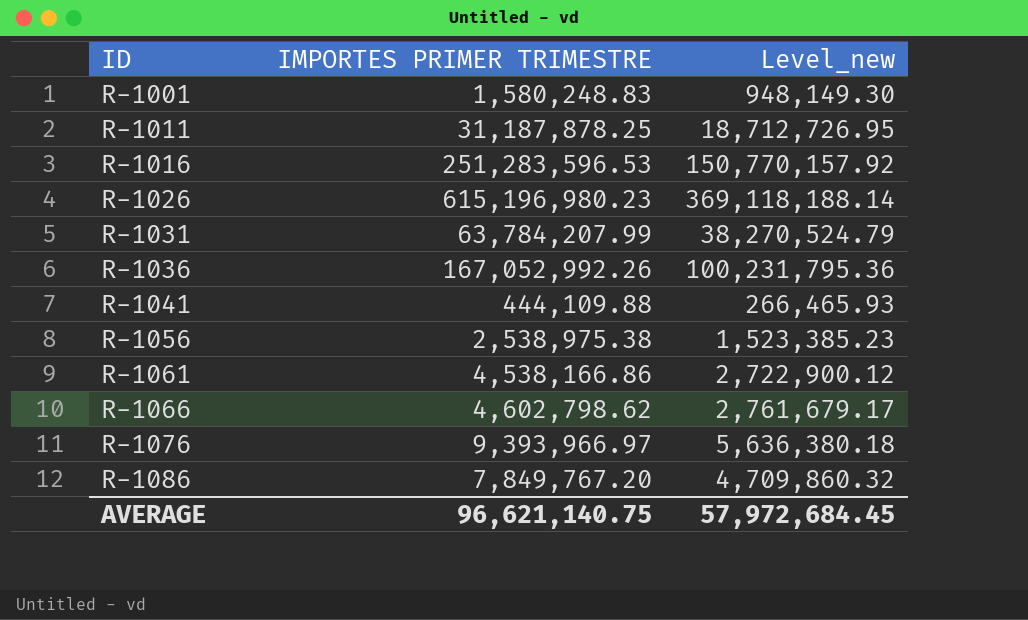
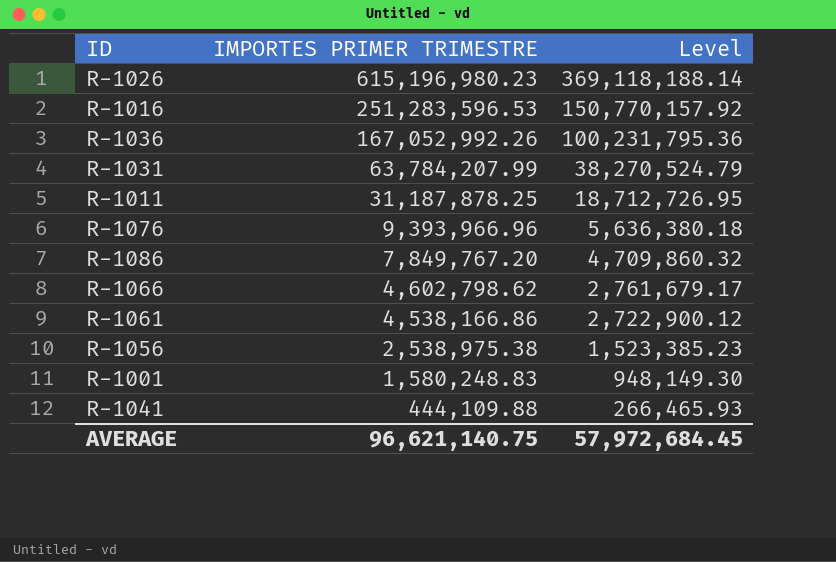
row order: ID ascending -> IMPORTES PRIMER TRIMESTRE descending
column name: Level_new -> Level
R-1076 | IMPORTES PRIMER TRIMESTRE: 9,393,966.97 -> 9,393,966.96

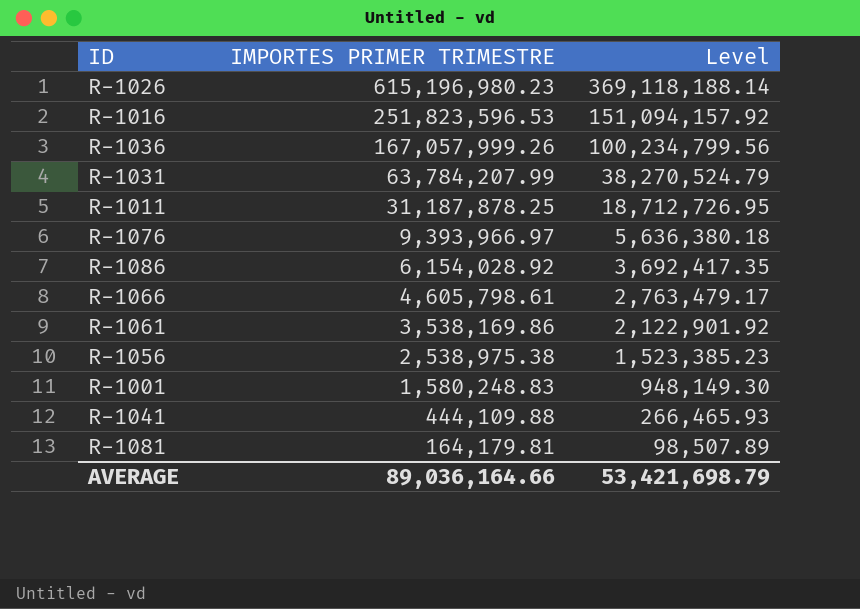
R-1016 | IMPORTES PRIMER TRIMESTRE: 251,283,596.53 -> 251,823,596.53
R-1016 | Level: 150,770,157.92 -> 151,094,157.92
R-1036 | IMPORTES PRIMER TRIMESTRE: 167,052,992.26 -> 167,057,999.26
R-1036 | Level: 100,231,795.36 -> 100,234,799.56
R-1076 | IMPORTES PRIMER TRIMESTRE: 9,393,966.96 -> 9,393,966.97
R-1086 | IMPORTES PRIMER TRIMESTRE: 7,849,767.20 -> 6,154,028.92
R-1086 | Level: 4,709,860.32 -> 3,692,417.35
R-1066 | IMPORTES PRIMER TRIMESTRE: 4,602,798.62 -> 4,605,798.61
R-1066 | Level: 2,761,679.17 -> 2,763,479.17
R-1061 | IMPORTES PRIMER TRIMESTRE: 4,538,166.86 -> 3,538,169.86
R-1061 | Level: 2,722,900.12 -> 2,122,901.92
row R-1081: none -> 164,179.81 | 98,507.89
AVERAGE | IMPORTES PRIMER TRIMESTRE: 96,621,140.75 -> 89,036,164.66
AVERAGE | Level: 57,972,684.45 -> 53,421,698.79

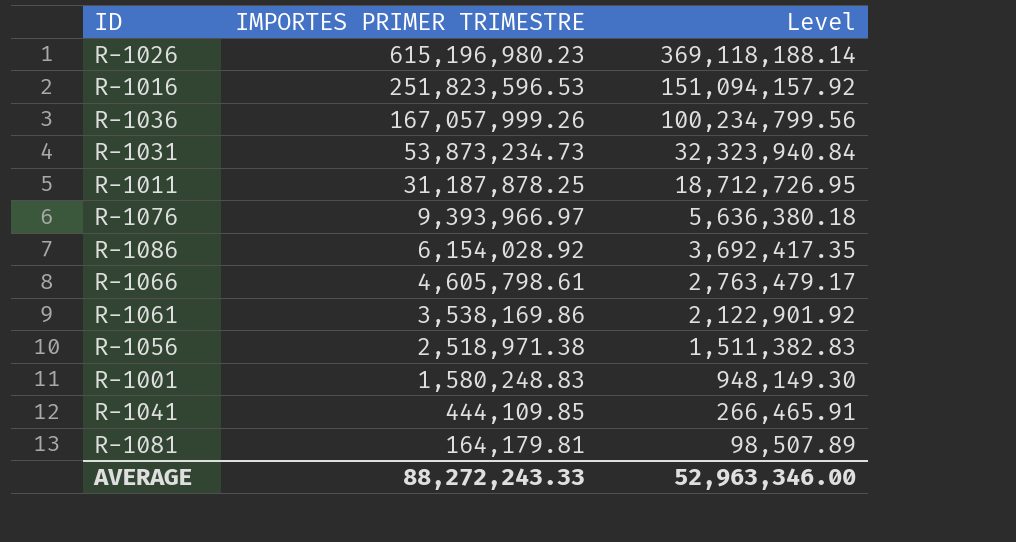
R-1031 | IMPORTES PRIMER TRIMESTRE: 63,784,207.99 -> 53,873,234.73
R-1031 | Level: 38,270,524.79 -> 32,323,940.84
R-1056 | IMPORTES PRIMER TRIMESTRE: 2,538,975.38 -> 2,518,971.38
R-1056 | Level: 1,523,385.23 -> 1,511,382.83
R-1041 | IMPORTES PRIMER TRIMESTRE: 444,109.88 -> 444,109.85
R-1041 | Level: 266,465.93 -> 266,465.91
AVERAGE | IMPORTES PRIMER TRIMESTRE: 89,036,164.66 -> 88,272,243.33
AVERAGE | Level: 53,421,698.79 -> 52,963,346.00

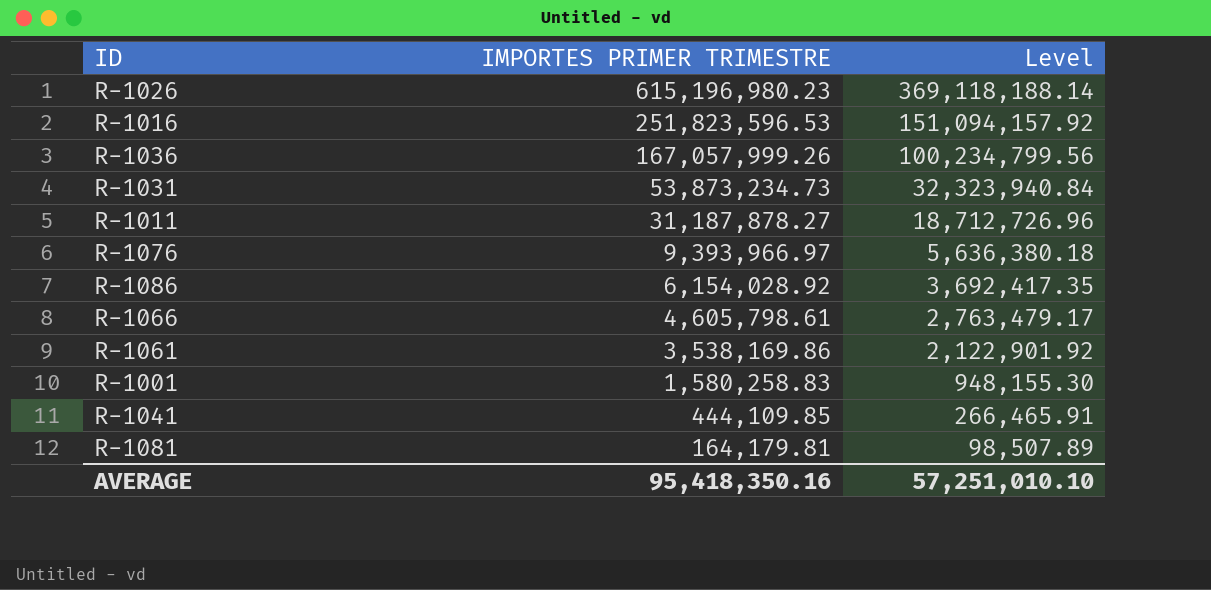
row R-1056: 2,518,971.38 | 1,511,382.83 -> none
R-1011 | IMPORTES PRIMER TRIMESTRE: 31,187,878.25 -> 31,187,878.27
R-1011 | Level: 18,712,726.95 -> 18,712,726.96
R-1001 | IMPORTES PRIMER TRIMESTRE: 1,580,248.83 -> 1,580,258.83
R-1001 | Level: 948,149.30 -> 948,155.30
AVERAGE | IMPORTES PRIMER TRIMESTRE: 88,272,243.33 -> 95,418,350.16
AVERAGE | Level: 52,963,346.00 -> 57,251,010.10

